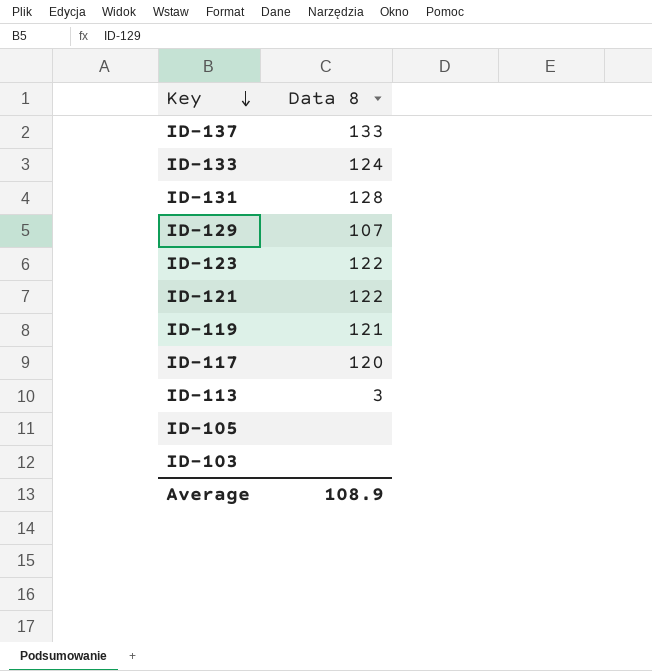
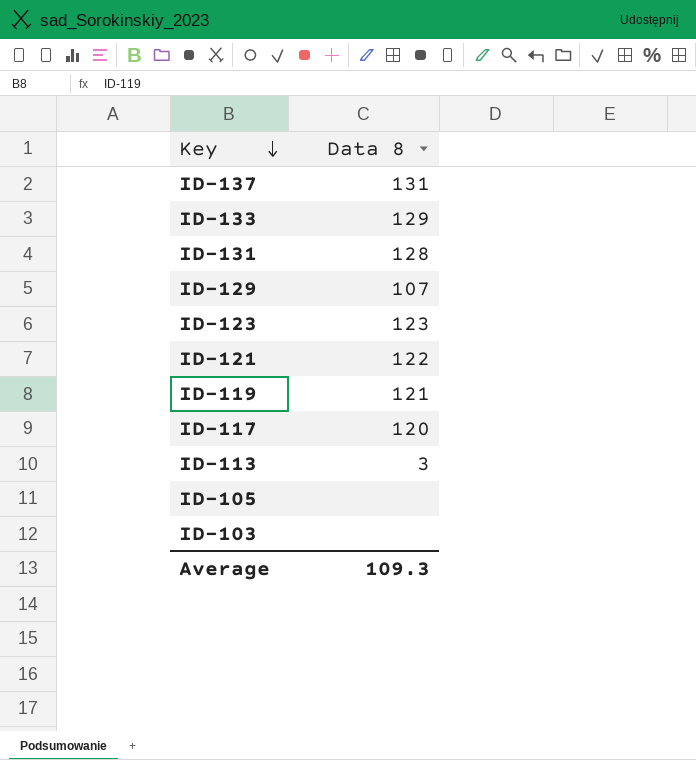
ID-137 | Data 8: 133 -> 131
ID-133 | Data 8: 124 -> 129
ID-123 | Data 8: 122 -> 123
Average | Data 8: 108.9 -> 109.3

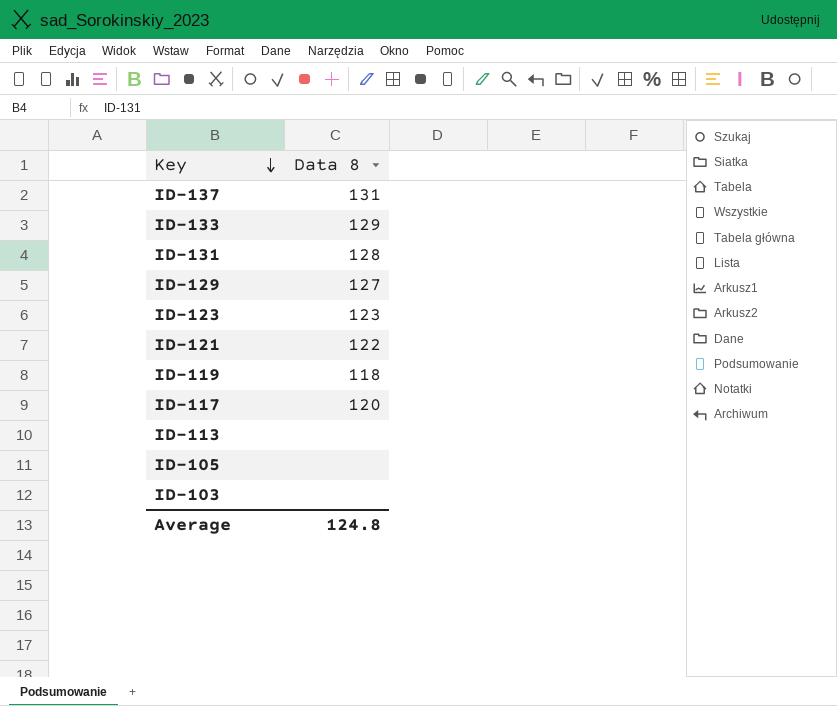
ID-129 | Data 8: 107 -> 127
ID-119 | Data 8: 121 -> 118
ID-113 | Data 8: 3 -> none
Average | Data 8: 109.3 -> 124.8

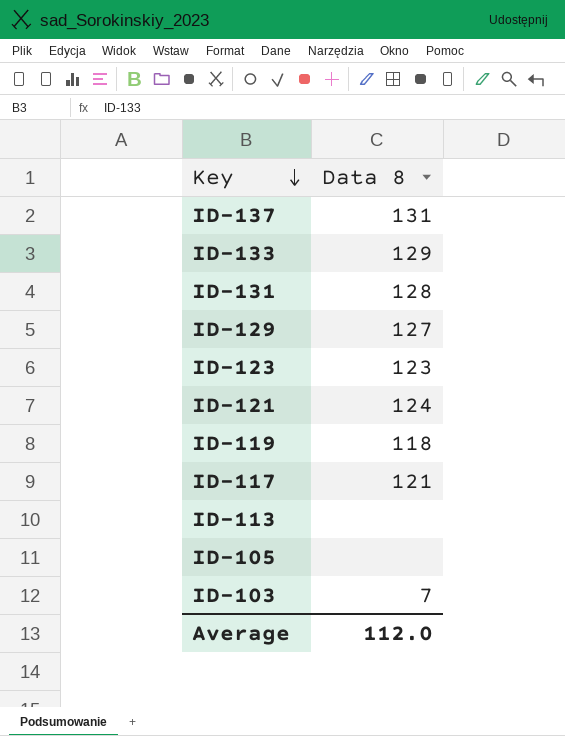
ID-121 | Data 8: 122 -> 124
ID-117 | Data 8: 120 -> 121
ID-103 | Data 8: none -> 7
Average | Data 8: 124.8 -> 112.0

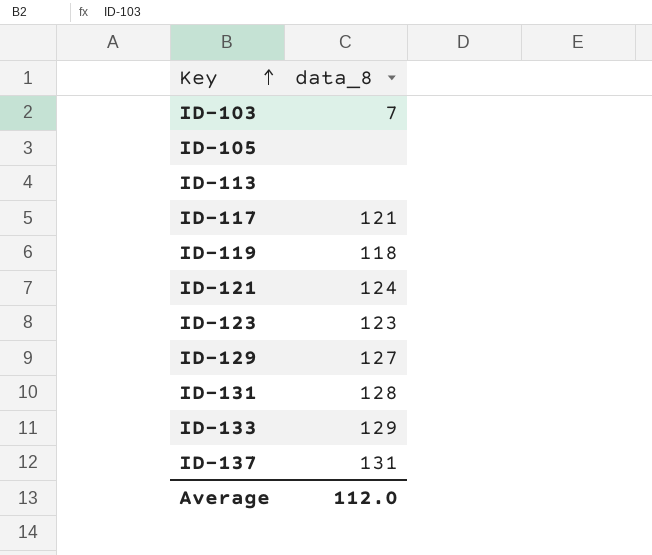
row order: Key descending -> Key ascending
column name: Data 8 -> data_8

